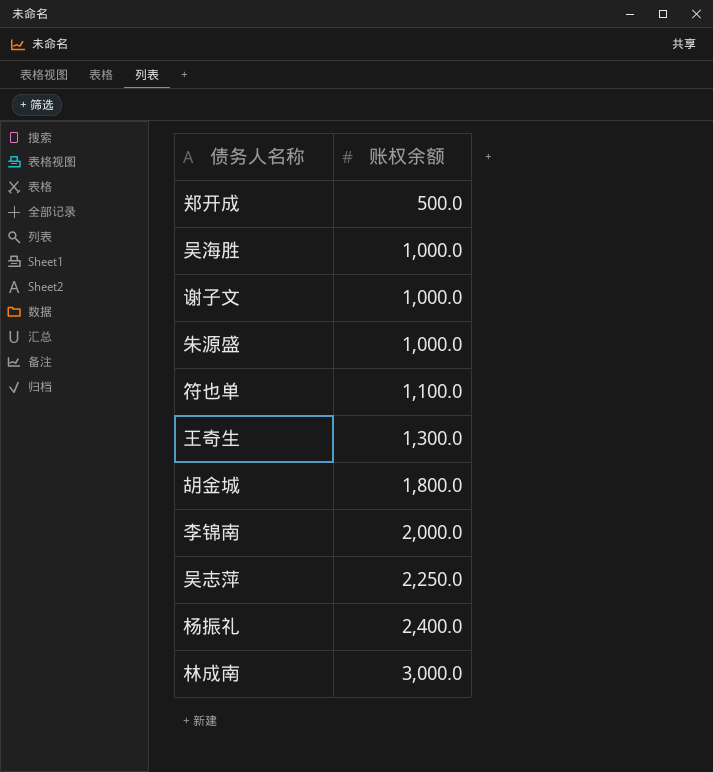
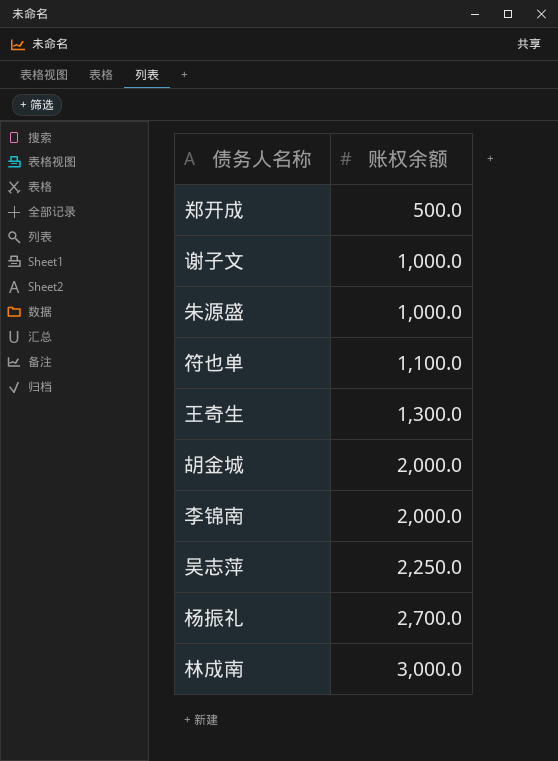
row 吴海胜: 1,000.0 -> none
胡金城 | 账权余额: 1,800.0 -> 2,000.0
杨振礼 | 账权余额: 2,400.0 -> 2,700.0

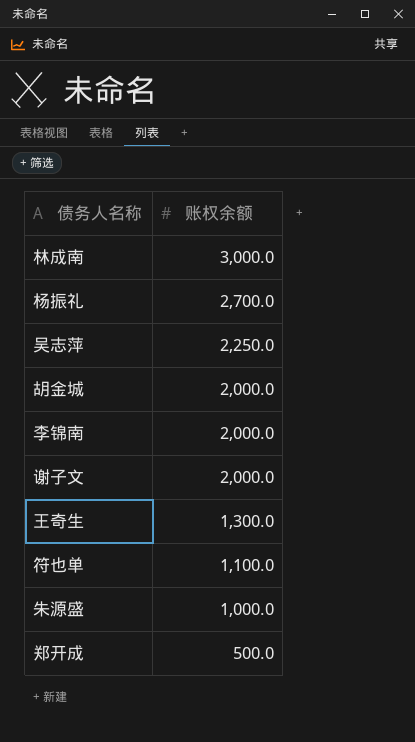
row order: 账权余额 ascending -> 账权余额 descending
谢子文 | 账权余额: 1,000.0 -> 2,000.0

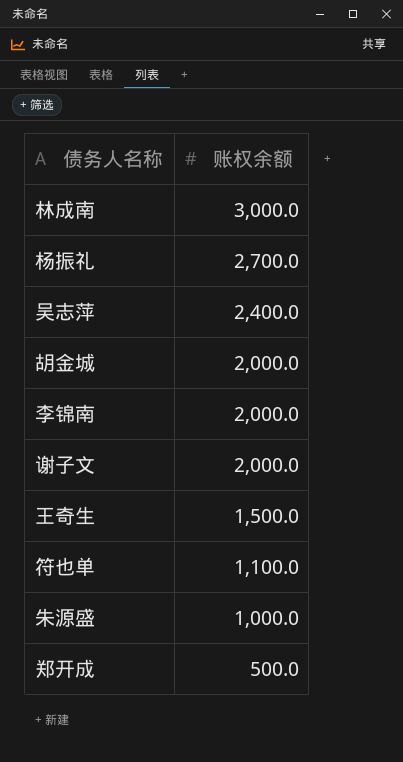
吴志萍 | 账权余额: 2,250.0 -> 2,400.0
王奇生 | 账权余额: 1,300.0 -> 1,500.0

